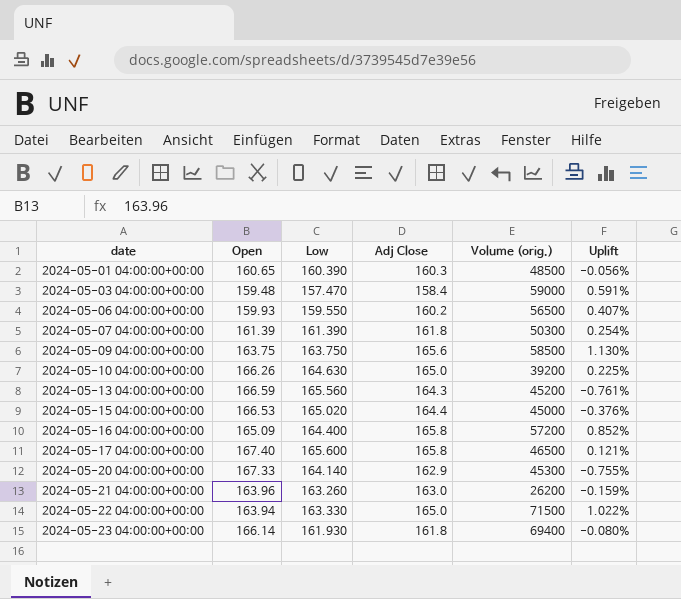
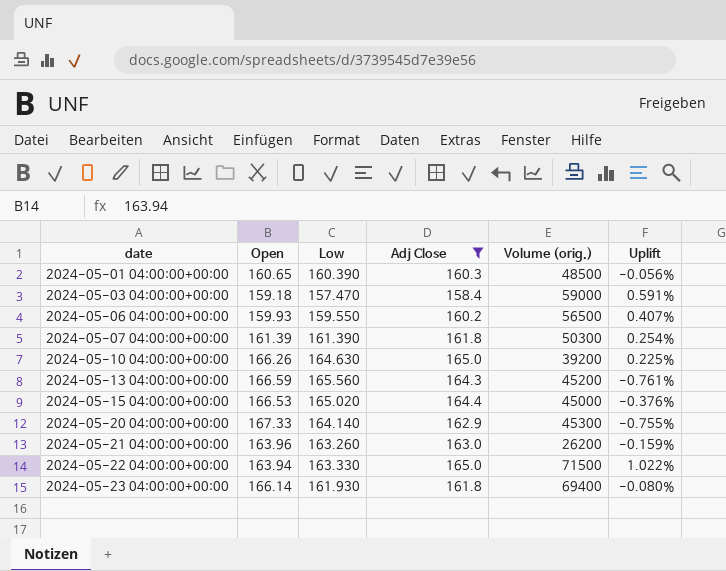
filter: none -> Adj Close <= 165.0
2024-05-03 04:00:00+00:00 | Open: 159.48 -> 159.18

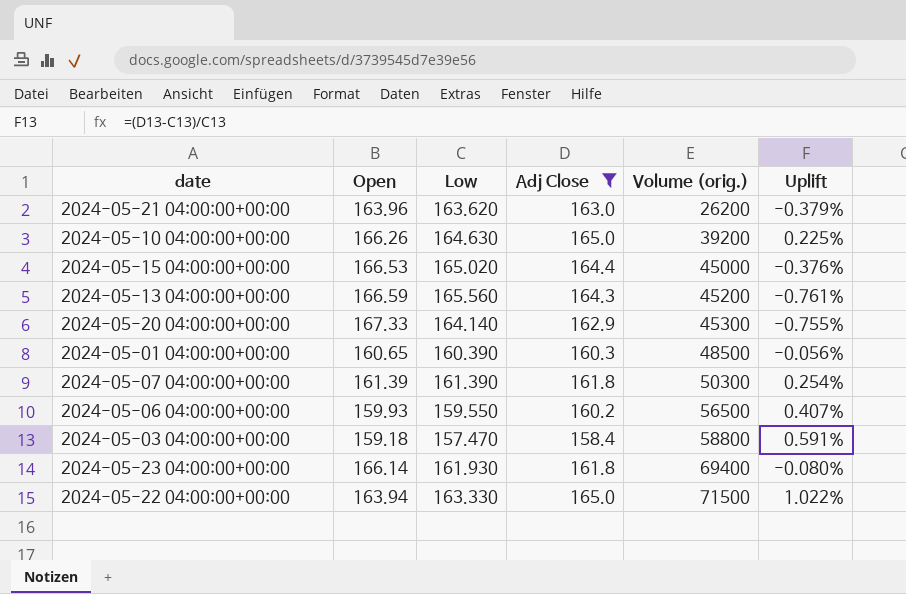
row order: date ascending -> Volume (orig.) ascending
2024-05-21 04:00:00+00:00 | Low: 163.260 -> 163.620
2024-05-21 04:00:00+00:00 | Uplift: -0.159% -> -0.379%
2024-05-03 04:00:00+00:00 | Volume (orig.): 59000 -> 58800

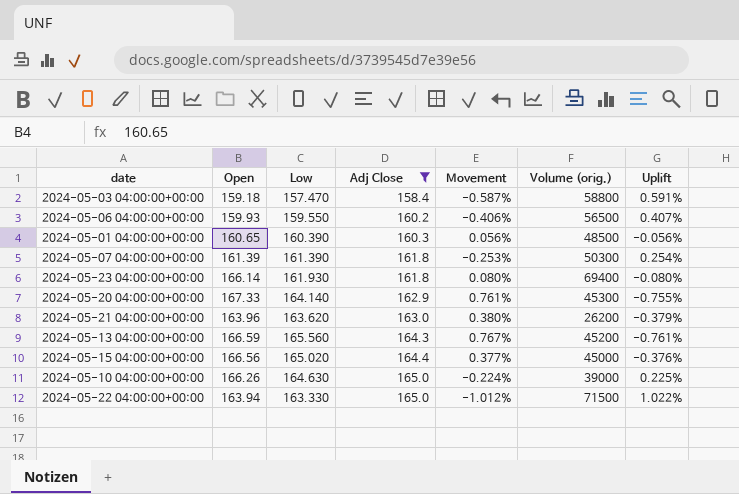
row order: Volume (orig.) ascending -> Adj Close ascending
column Movement | formula: none -> ([Low] - [Adj Close]) / [Adj Close]
2024-05-15 04:00:00+00:00 | Open: 166.53 -> 166.56
2024-05-10 04:00:00+00:00 | Volume (orig.): 39200 -> 39000

